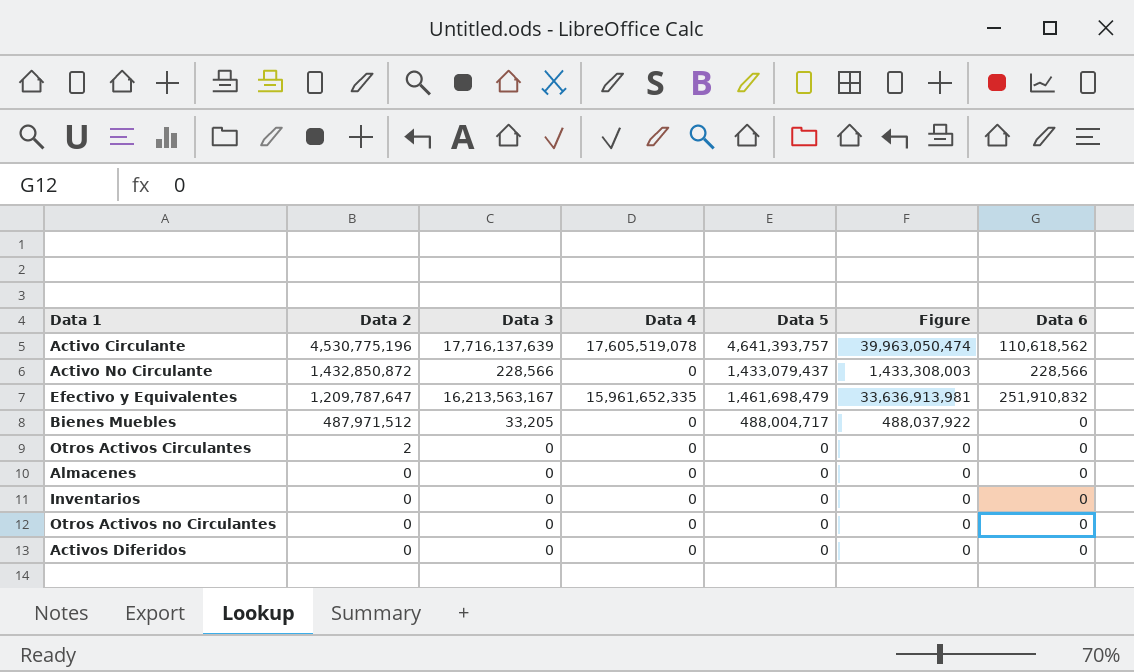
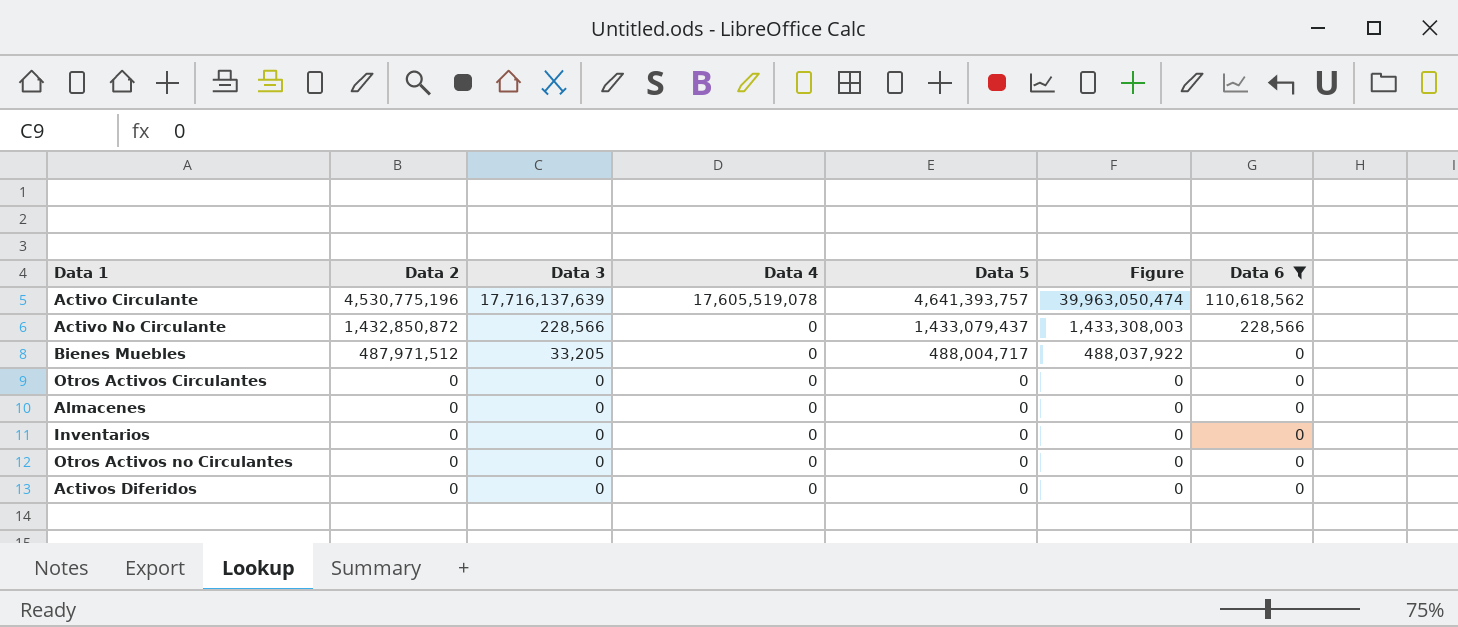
filter: none -> Data 6 != 251,910,832
Otros Activos Circulantes | Data 2: 2 -> 0

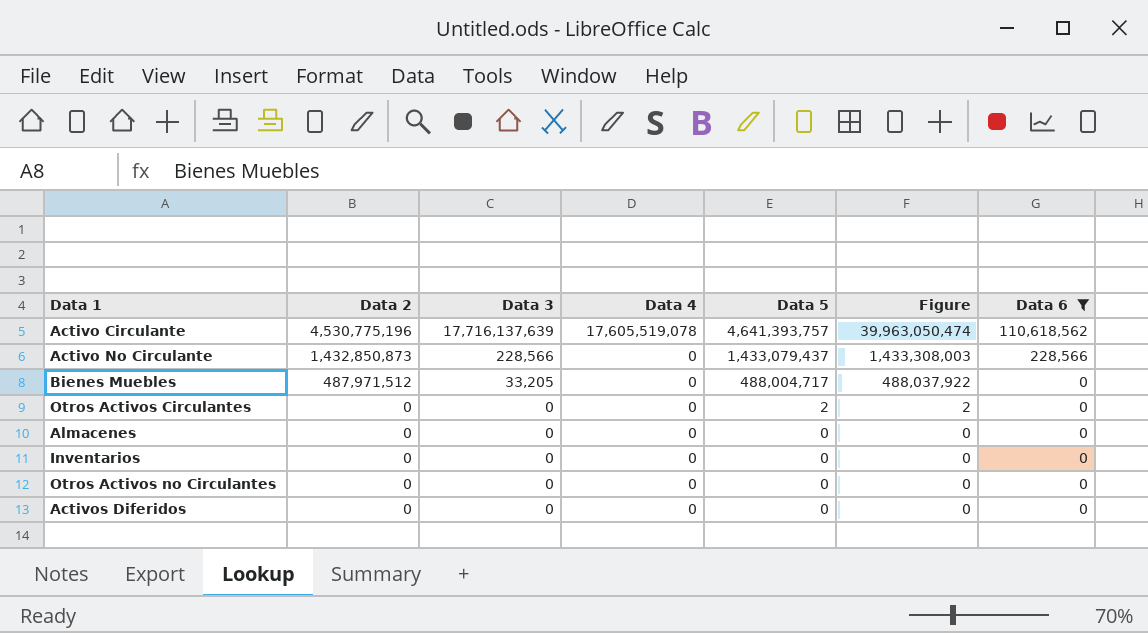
Activo No Circulante | Data 2: 1,432,850,872 -> 1,432,850,873
Otros Activos Circulantes | Data 5: 0 -> 2
Otros Activos Circulantes | Figure: 0 -> 2

